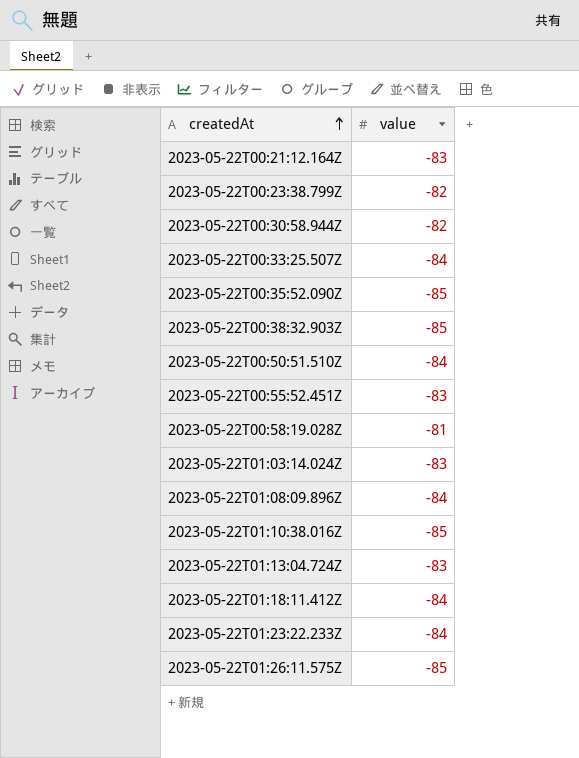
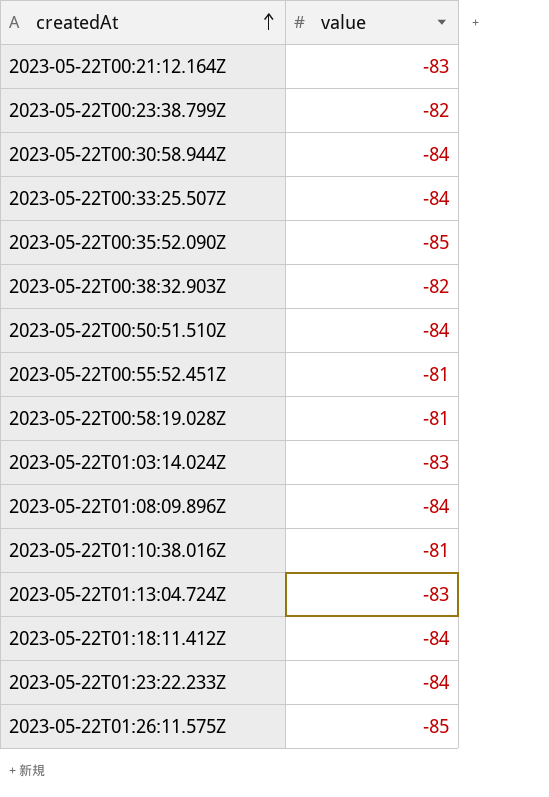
2023-05-22T00:30:58.944Z | value: -82 -> -84
2023-05-22T00:38:32.903Z | value: -85 -> -82
2023-05-22T00:55:52.451Z | value: -83 -> -81
2023-05-22T01:10:38.016Z | value: -85 -> -81

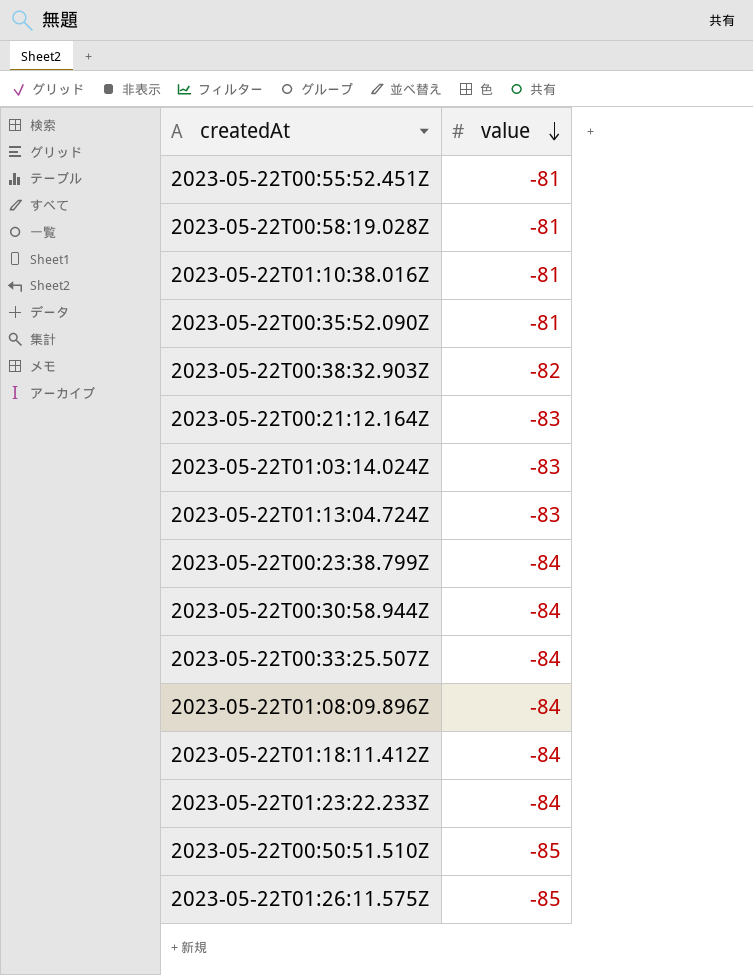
row order: createdAt ascending -> value descending
2023-05-22T00:35:52.090Z | value: -85 -> -81
2023-05-22T00:23:38.799Z | value: -82 -> -84
2023-05-22T00:50:51.510Z | value: -84 -> -85

